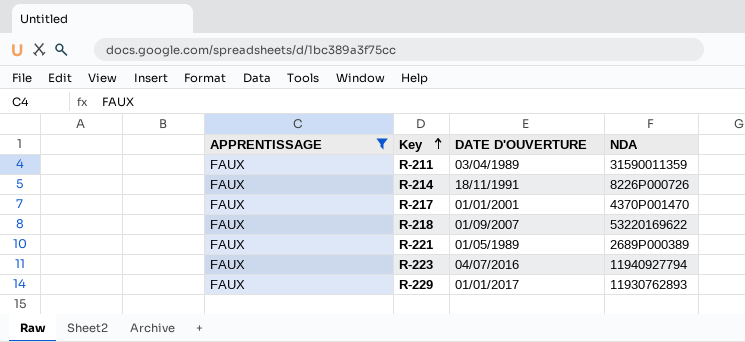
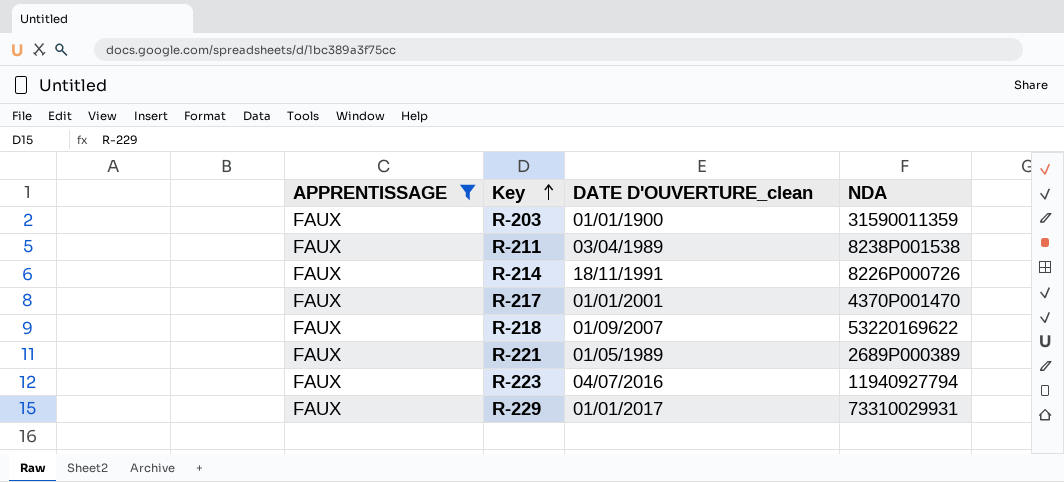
column name: DATE D'OUVERTURE -> DATE D'OUVERTURE_clean
row R-203: none -> FAUX | 01/01/1900 | 31590011359
R-211 | NDA: 31590011359 -> 8238P001538
R-229 | NDA: 11930762893 -> 73310029931

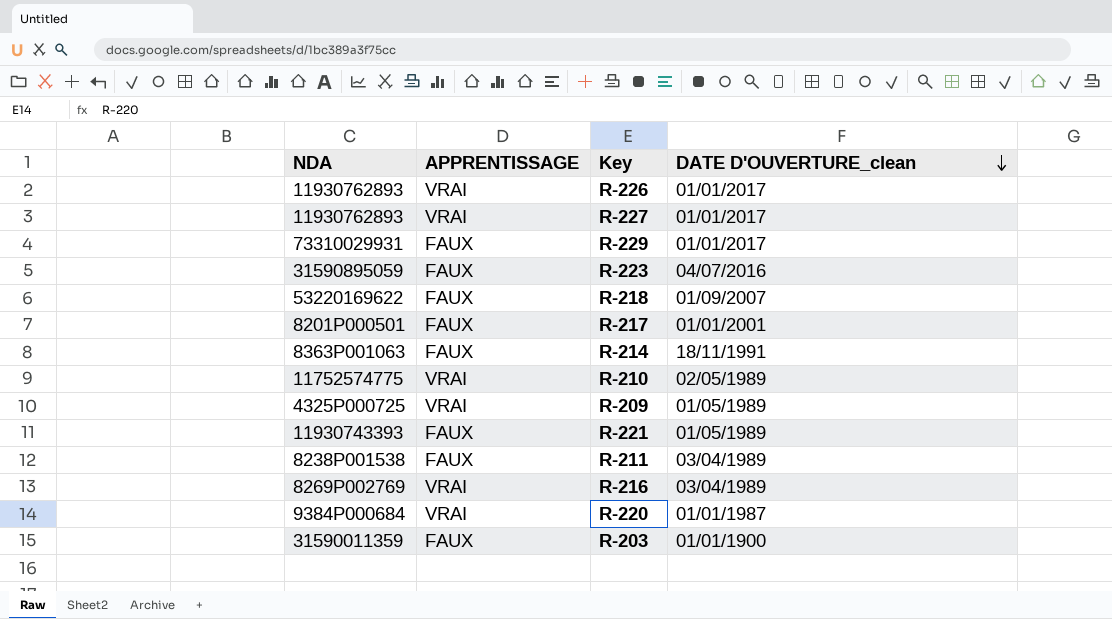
filter: APPRENTISSAGE = FAUX -> none
row order: Key ascending -> DATE D'OUVERTURE_clean descending
column NDA | position: 4 -> 1
R-223 | NDA: 11940927794 -> 31590895059
R-217 | NDA: 4370P001470 -> 8201P000501
R-214 | NDA: 8226P000726 -> 8363P001063
R-221 | NDA: 2689P000389 -> 11930743393

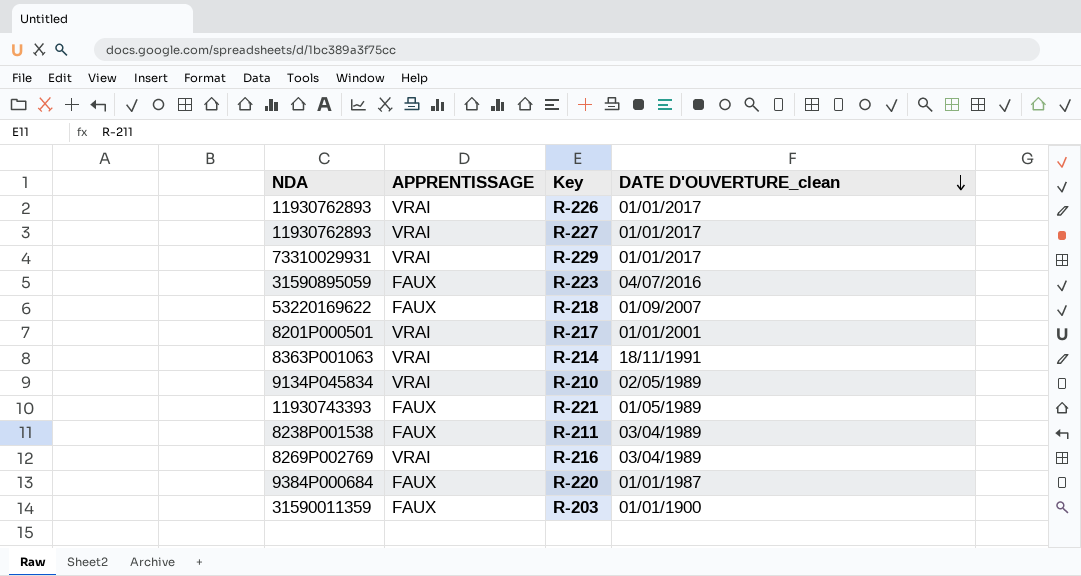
row R-209: 4325P000725 | VRAI | 01/05/1989 -> none
R-229 | APPRENTISSAGE: FAUX -> VRAI
R-217 | APPRENTISSAGE: FAUX -> VRAI
R-214 | APPRENTISSAGE: FAUX -> VRAI
R-210 | NDA: 11752574775 -> 9134P045834
R-220 | APPRENTISSAGE: VRAI -> FAUX

